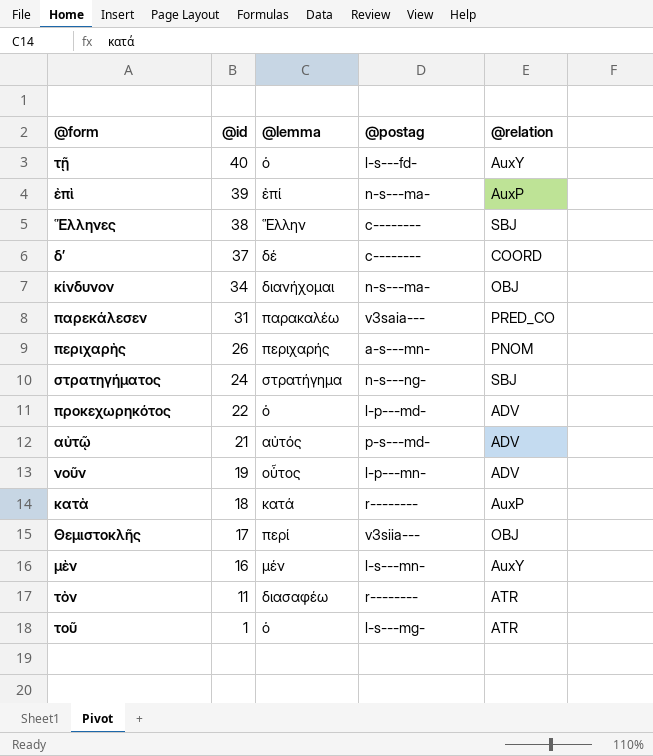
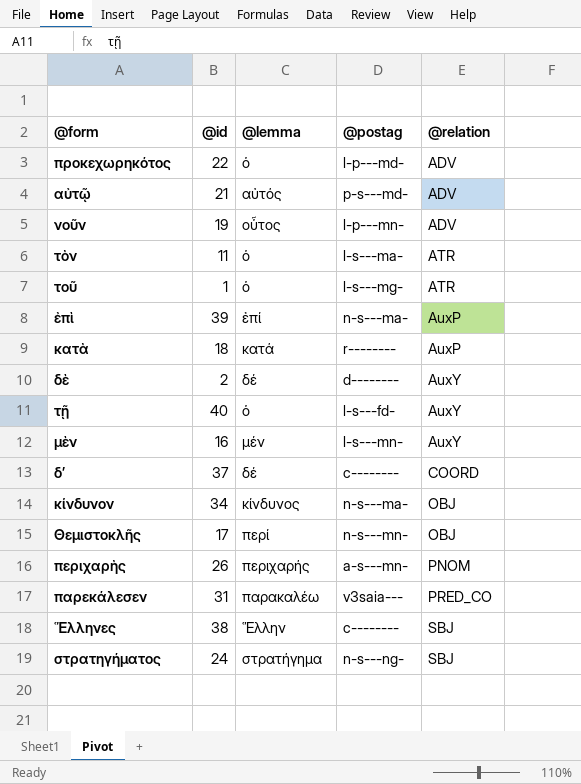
row order: @id descending -> @relation ascending
τὸν | @lemma: διασαφέω -> ὁ
τὸν | @postag: r-------- -> l-s---ma-
row δὲ: none -> 2 | δέ | d-------- | AuxY
κίνδυνον | @lemma: διανήχομαι -> κίνδυνος
Θεμιστοκλῆς | @postag: v3siia--- -> n-s---mn-

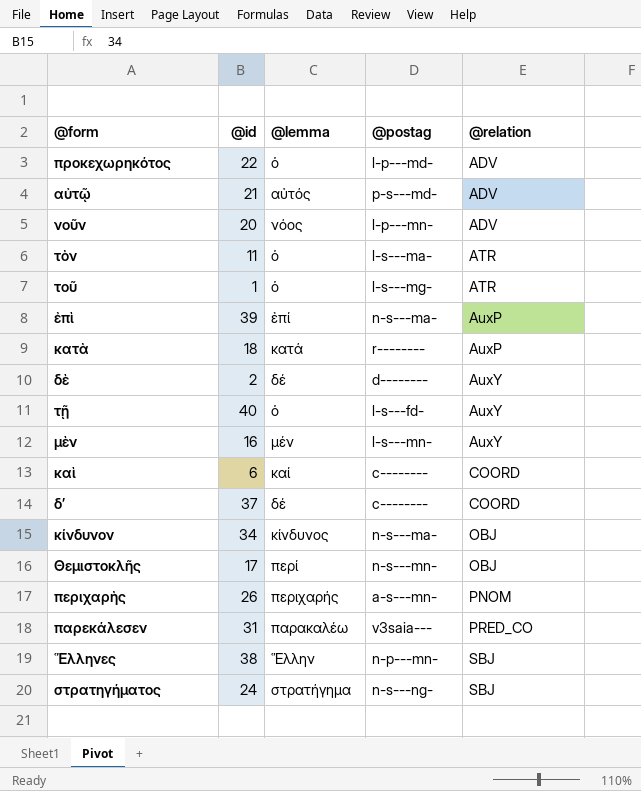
νοῦν | @id: 19 -> 20
νοῦν | @lemma: οὗτος -> νόος
row καὶ: none -> 6 | καί | c-------- | COORD
Ἕλληνες | @postag: c-------- -> n-p---mn-

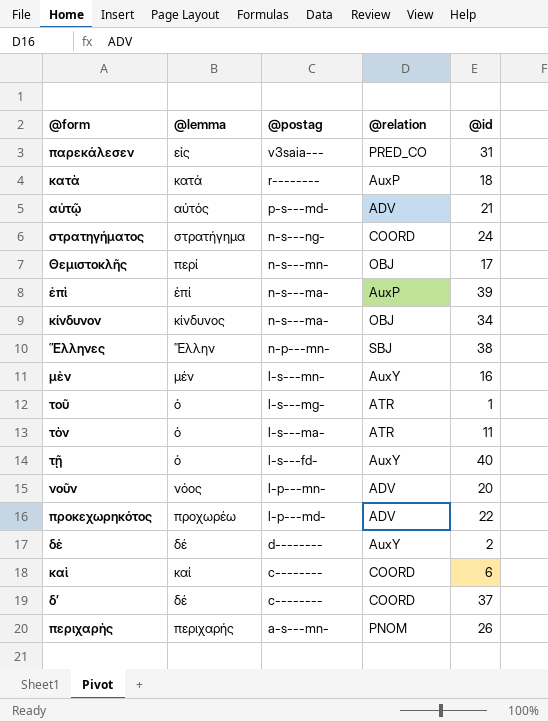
row order: @relation ascending -> @postag descending
column @id | position: 2 -> 5
παρεκάλεσεν | @lemma: παρακαλέω -> εἰς
στρατηγήματος | @relation: SBJ -> COORD
προκεχωρηκότος | @lemma: ὁ -> προχωρέω

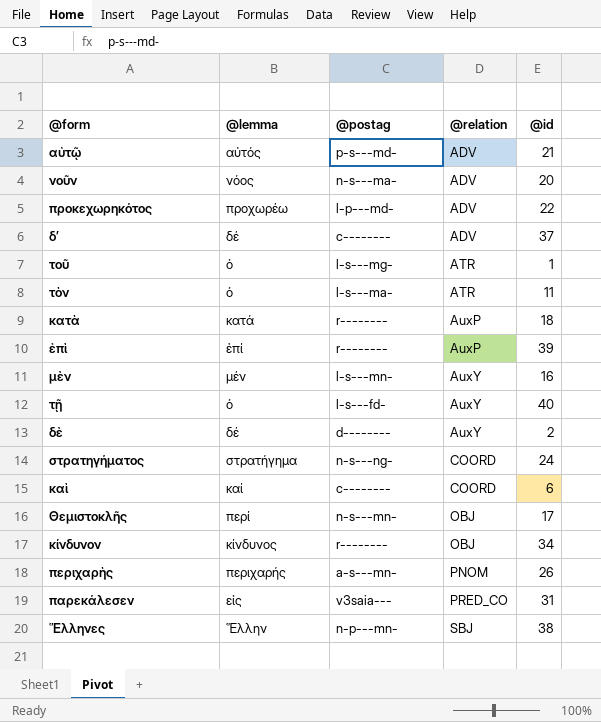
row order: @postag descending -> @relation ascending
νοῦν | @postag: l-p---mn- -> n-s---ma-
δʼ | @relation: COORD -> ADV
ἐπὶ | @postag: n-s---ma- -> r--------
κίνδυνον | @postag: n-s---ma- -> r--------

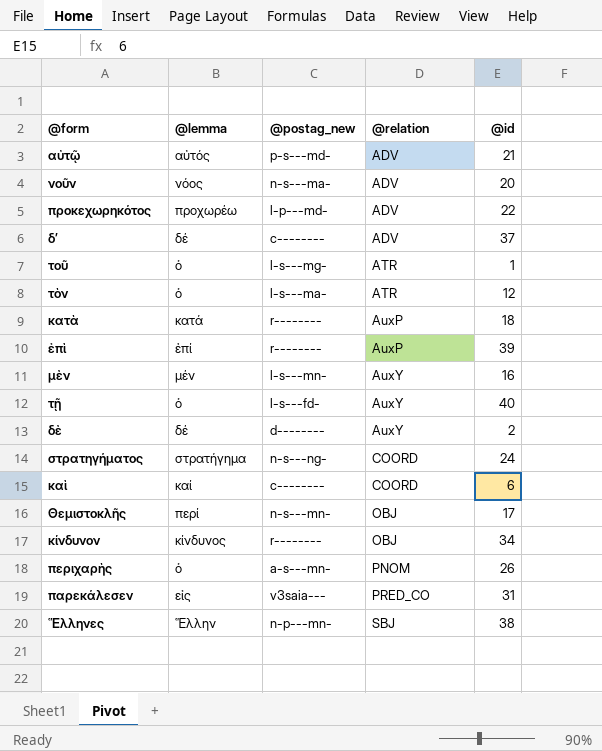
column name: @postag -> @postag_new
τὸν | @id: 11 -> 12
περιχαρὴς | @lemma: περιχαρής -> ὁ

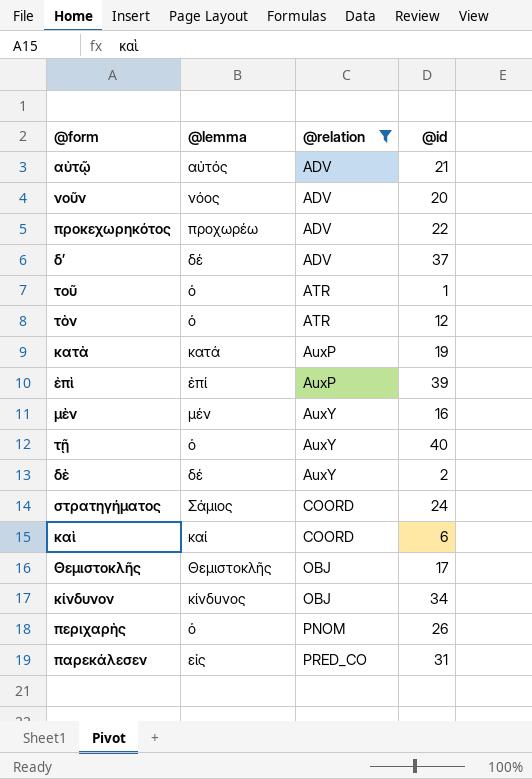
filter: none -> @relation != SBJ
column @postag_new | position: 3 -> none
κατὰ | @id: 18 -> 19
στρατηγήματος | @lemma: στρατήγημα -> Σάμιος
Θεμιστοκλῆς | @lemma: περί -> Θεμιστοκλῆς

